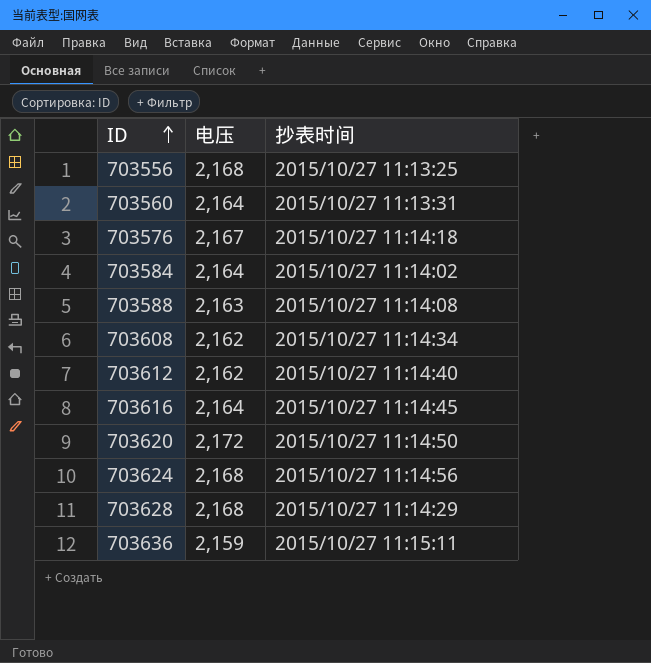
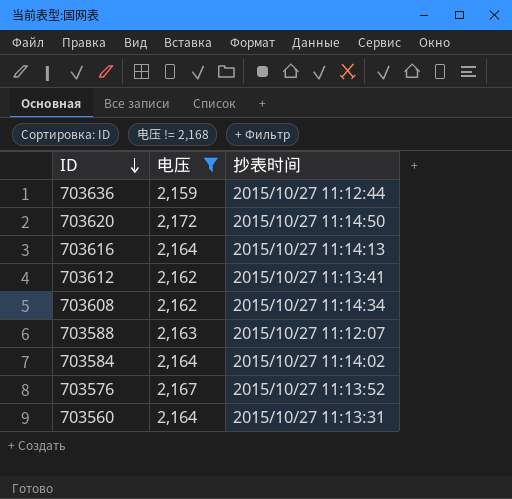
filter: none -> 电压 != 2,168
row order: ID ascending -> ID descending
703636 | 抄表时间: 2015/10/27 11:15:11 -> 2015/10/27 11:12:44
703616 | 抄表时间: 2015/10/27 11:14:45 -> 2015/10/27 11:14:13
703612 | 抄表时间: 2015/10/27 11:14:40 -> 2015/10/27 11:13:41
703588 | 抄表时间: 2015/10/27 11:14:08 -> 2015/10/27 11:12:07
703576 | 抄表时间: 2015/10/27 11:14:18 -> 2015/10/27 11:13:52

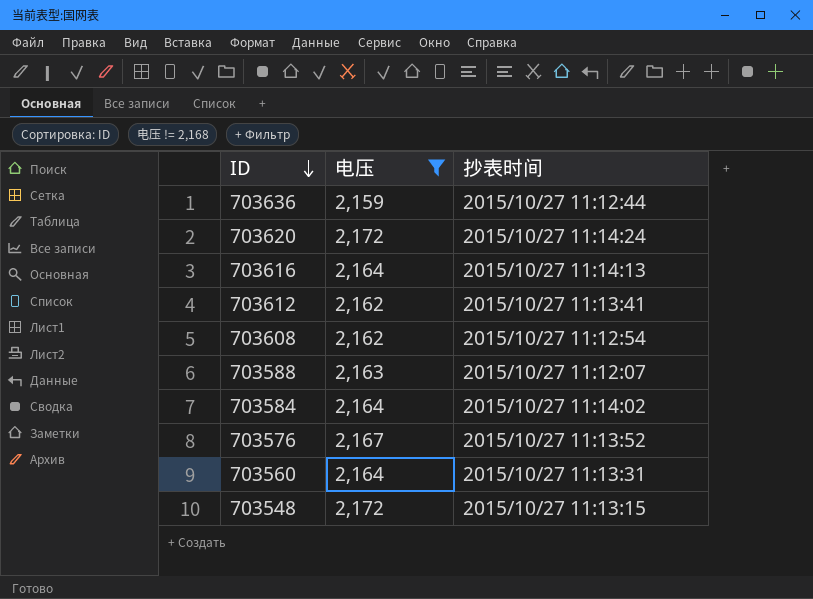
703620 | 抄表时间: 2015/10/27 11:14:50 -> 2015/10/27 11:14:24
703608 | 抄表时间: 2015/10/27 11:14:34 -> 2015/10/27 11:12:54
row 703548: none -> 2,172 | 2015/10/27 11:13:15

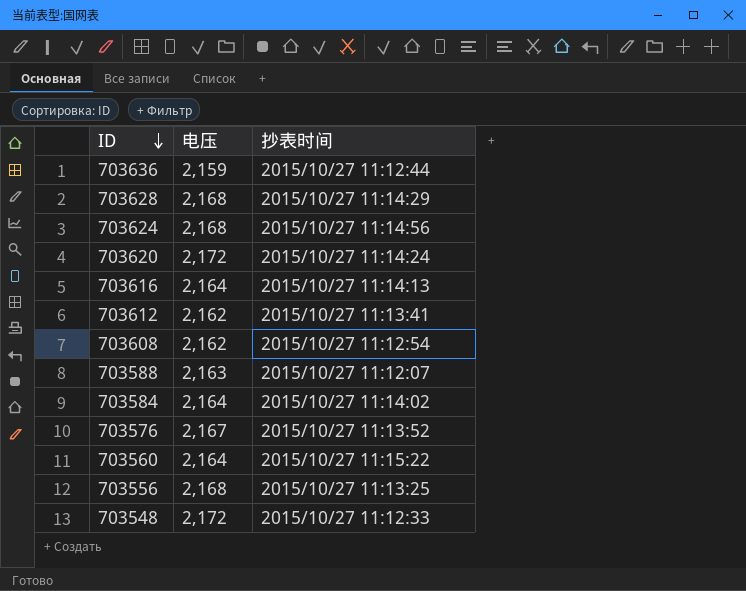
filter: 电压 != 2,168 -> none
703560 | 抄表时间: 2015/10/27 11:13:31 -> 2015/10/27 11:15:22
703548 | 抄表时间: 2015/10/27 11:13:15 -> 2015/10/27 11:12:33

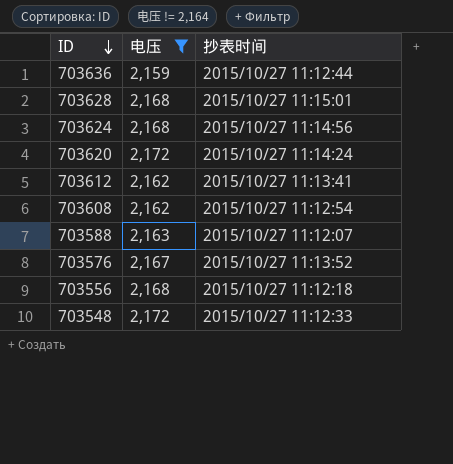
filter: none -> 电压 != 2,164
703628 | 抄表时间: 2015/10/27 11:14:29 -> 2015/10/27 11:15:01
703556 | 抄表时间: 2015/10/27 11:13:25 -> 2015/10/27 11:12:18

